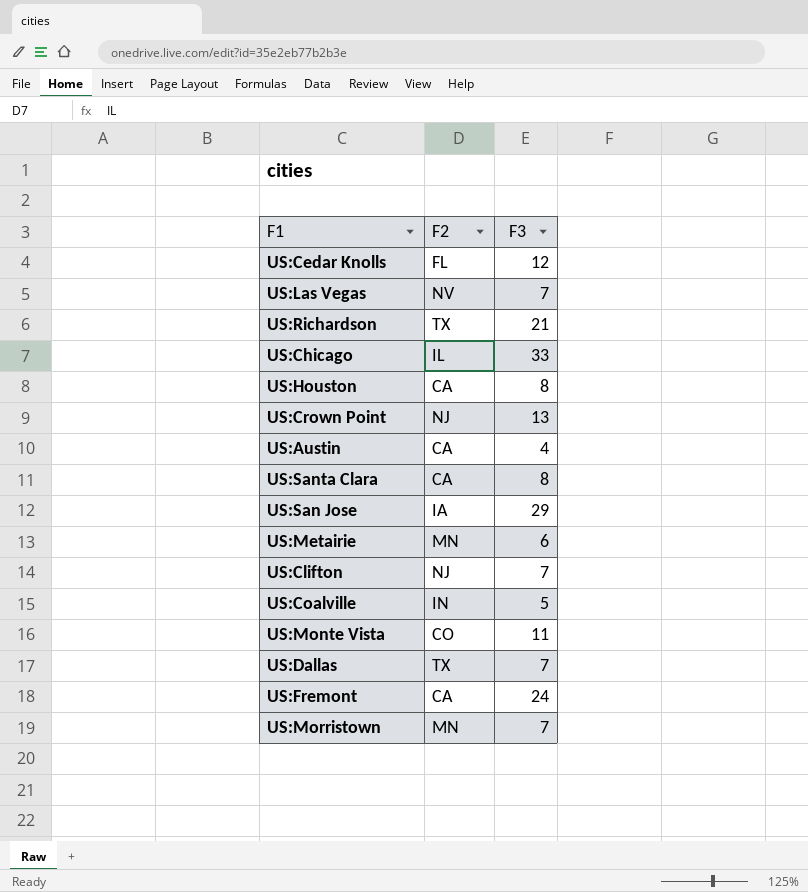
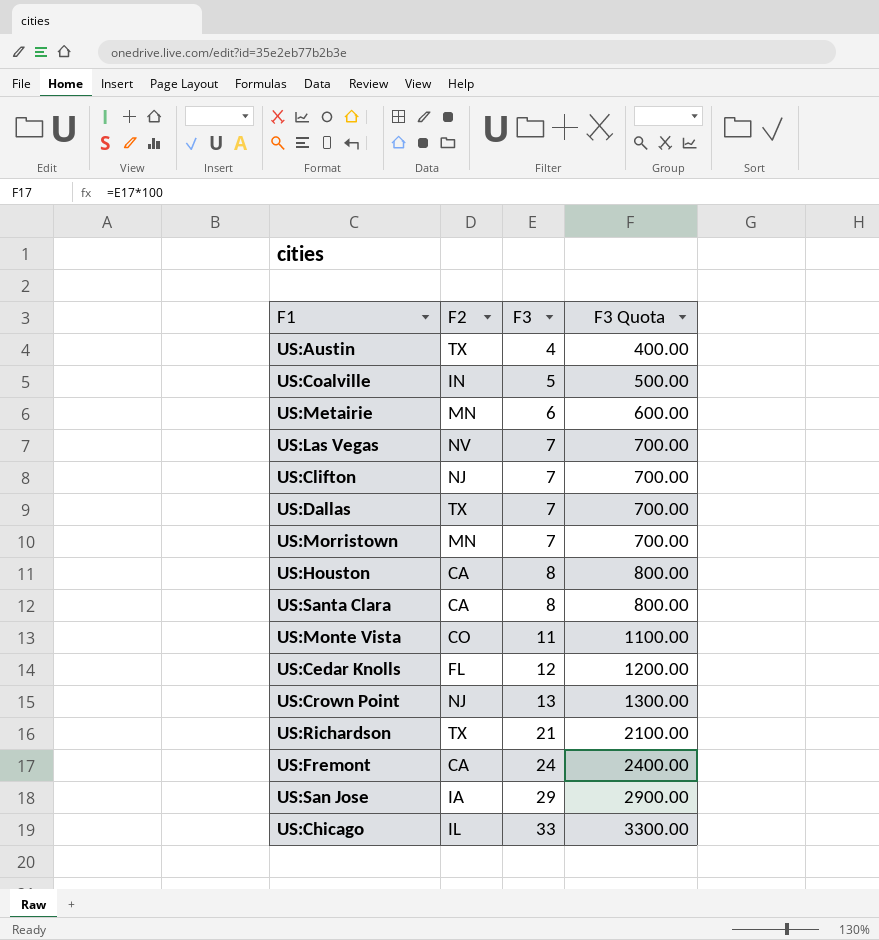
row order: none -> F3 ascending
column F3 Quota | formula: none -> [F3] * 100
US:Austin | F2: CA -> TX

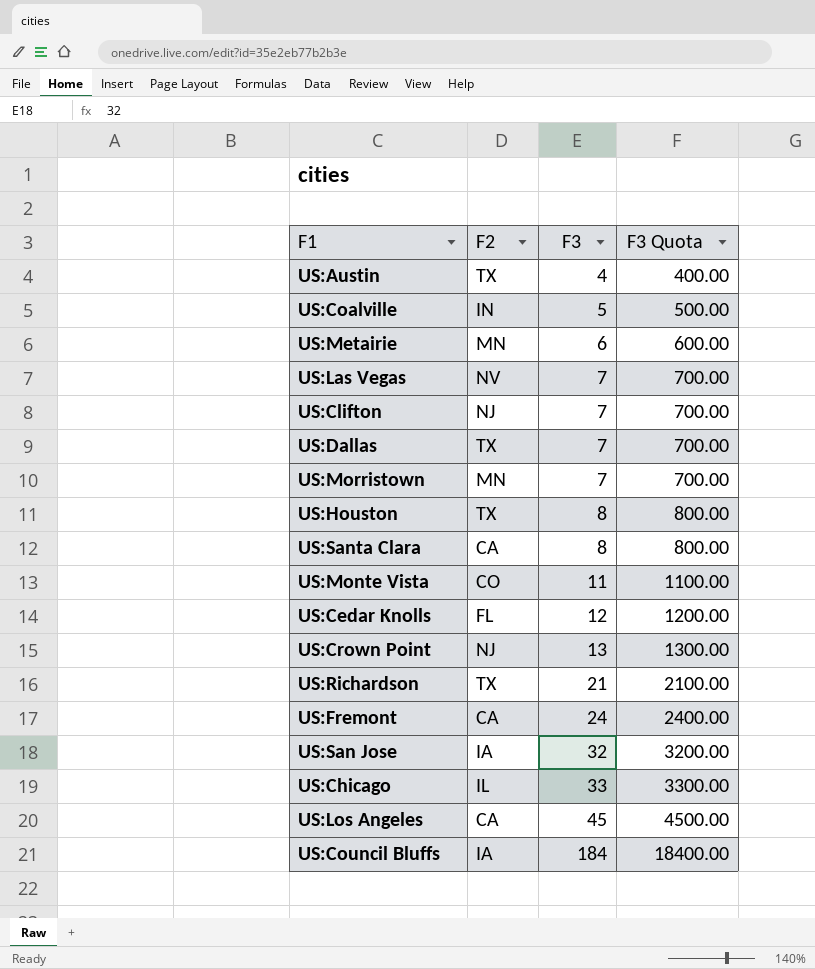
US:Houston | F2: CA -> TX
US:San Jose | F3: 29 -> 32
US:San Jose | F3 Quota: 2900.00 -> 3200.00
row US:Los Angeles: none -> CA | 45 | 4500.00
row US:Council Bluffs: none -> IA | 184 | 18400.00

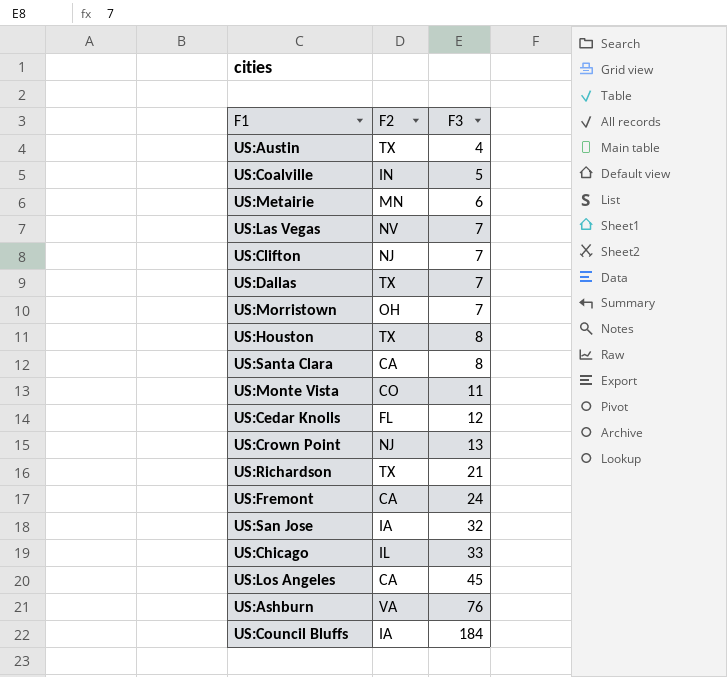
column F3 Quota | formula: [F3] * 100 -> none
US:Morristown | F2: MN -> OH
row US:Ashburn: none -> VA | 76

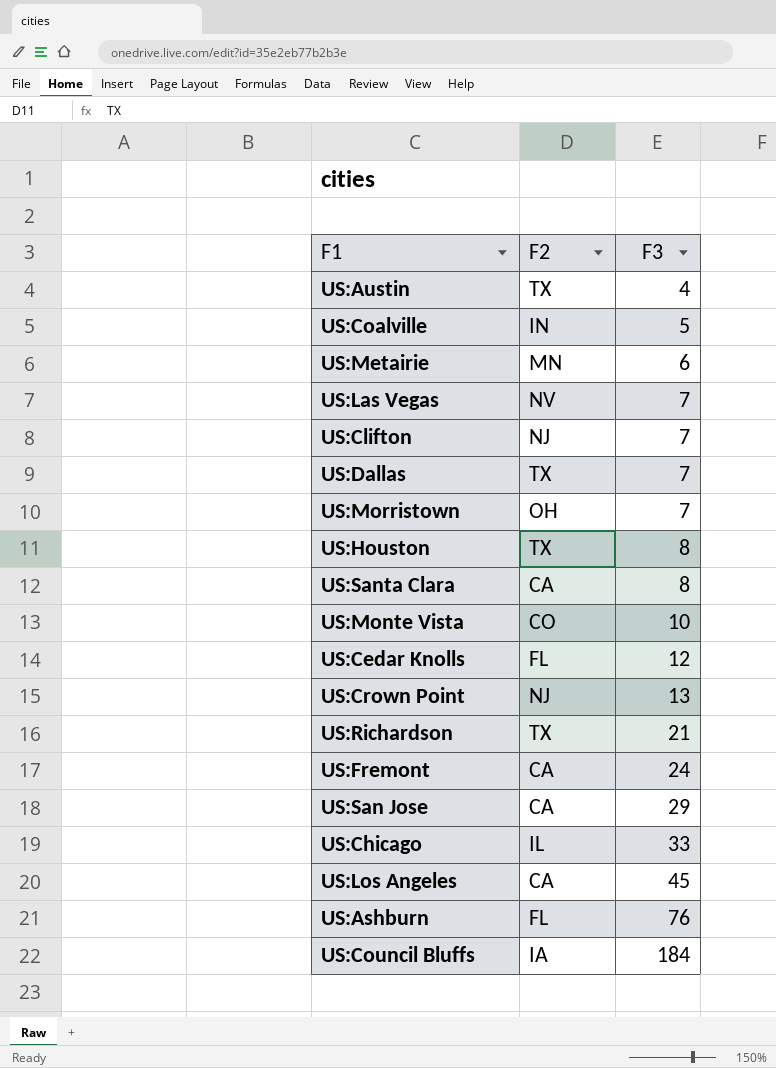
US:Monte Vista | F3: 11 -> 10
US:San Jose | F2: IA -> CA
US:San Jose | F3: 32 -> 29
US:Ashburn | F2: VA -> FL

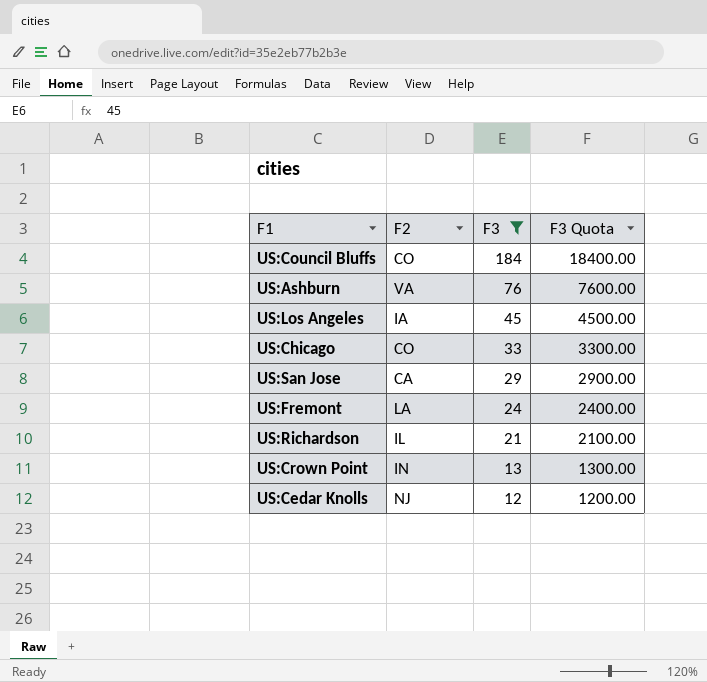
filter: none -> F3 >= 12
row order: F3 ascending -> F3 descending
column F3 Quota | formula: none -> [F3] * 100
US:Council Bluffs | F2: IA -> CO
US:Ashburn | F2: FL -> VA
US:Los Angeles | F2: CA -> IA
US:Chicago | F2: IL -> CO
US:Fremont | F2: CA -> LA
US:Richardson | F2: TX -> IL
US:Crown Point | F2: NJ -> IN
US:Cedar Knolls | F2: FL -> NJ

